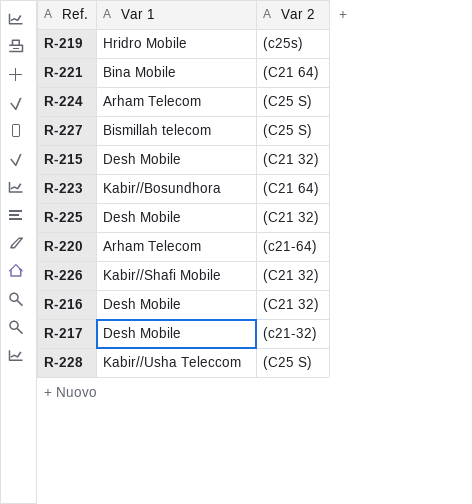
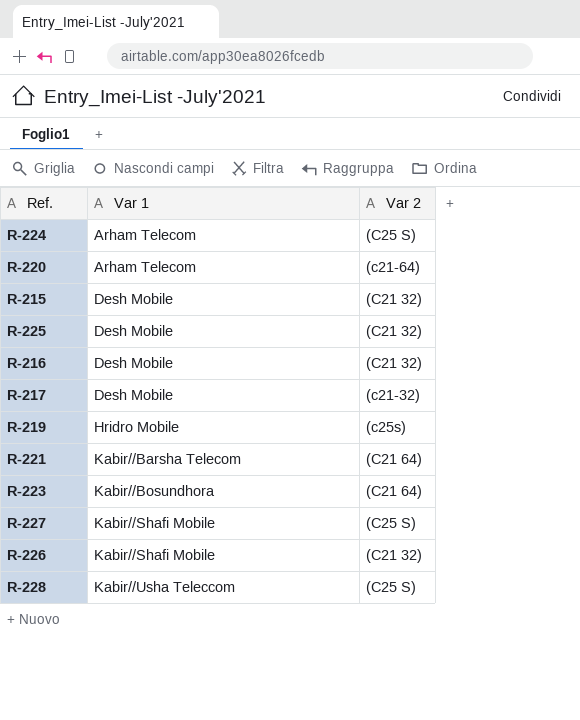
row order: none -> Var 1 ascending
R-221 | Var 1: Bina Mobile -> Kabir//Barsha Telecom
R-227 | Var 1: Bismillah telecom -> Kabir//Shafi Mobile

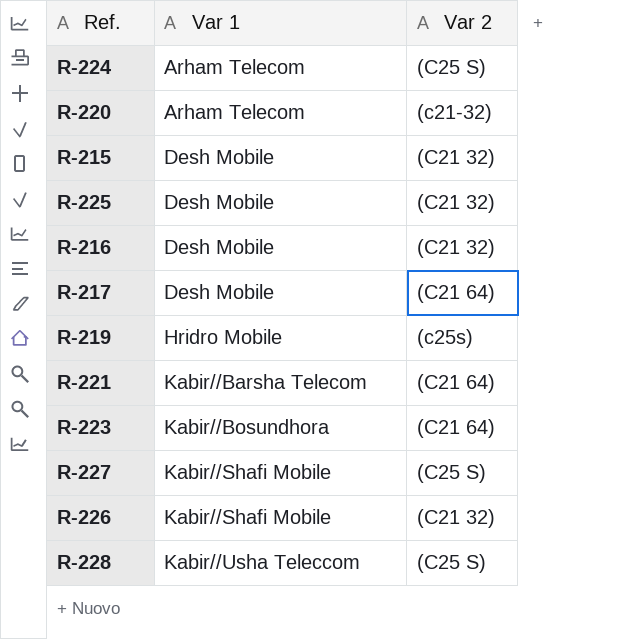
R-220 | Var 2: (c21-64) -> (c21-32)
R-217 | Var 2: (c21-32) -> (C21 64)

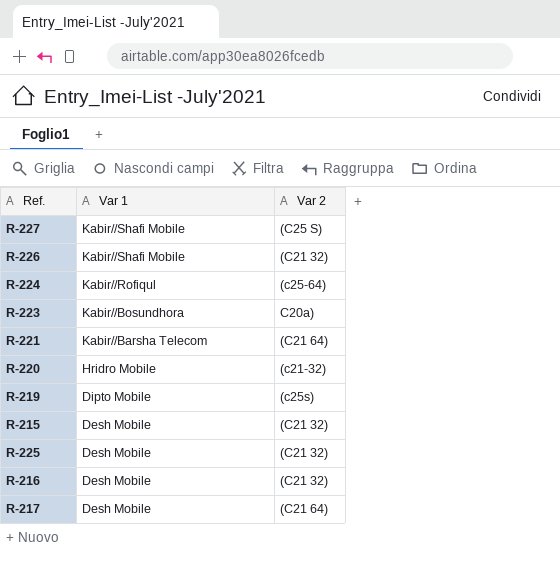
row order: Var 1 ascending -> Var 1 descending
row R-228: Kabir//Usha Teleccom | (C25 S) -> none
R-224 | Var 1: Arham Telecom -> Kabir//Rofiqul
R-224 | Var 2: (C25 S) -> (c25-64)
R-223 | Var 2: (C21 64) -> C20a)
R-220 | Var 1: Arham Telecom -> Hridro Mobile
R-219 | Var 1: Hridro Mobile -> Dipto Mobile

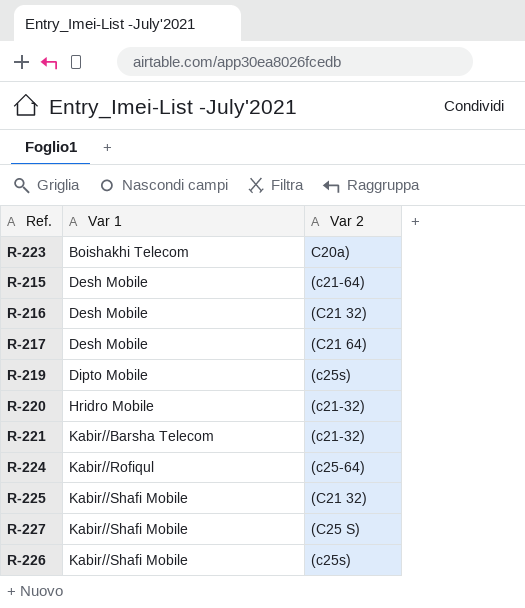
row order: Var 1 descending -> Var 1 ascending
R-223 | Var 1: Kabir//Bosundhora -> Boishakhi Telecom
R-215 | Var 2: (C21 32) -> (c21-64)
R-221 | Var 2: (C21 64) -> (c21-32)
R-225 | Var 1: Desh Mobile -> Kabir//Shafi Mobile
R-226 | Var 2: (C21 32) -> (c25s)

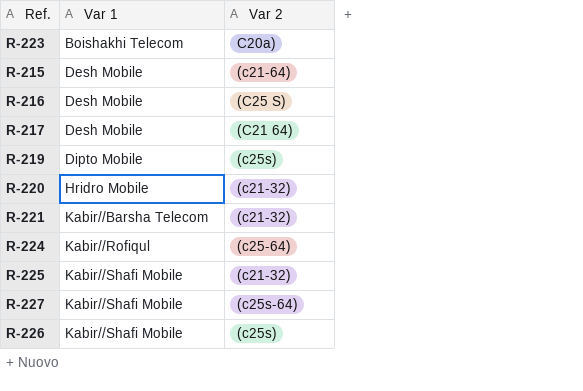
R-216 | Var 2: (C21 32) -> (C25 S)
R-225 | Var 2: (C21 32) -> (c21-32)
R-227 | Var 2: (C25 S) -> (c25s-64)

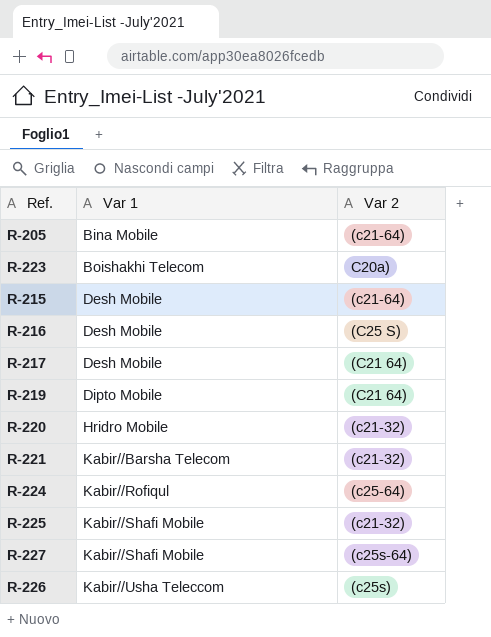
row R-205: none -> Bina Mobile | (c21-64)
R-219 | Var 2: (c25s) -> (C21 64)
R-226 | Var 1: Kabir//Shafi Mobile -> Kabir//Usha Teleccom

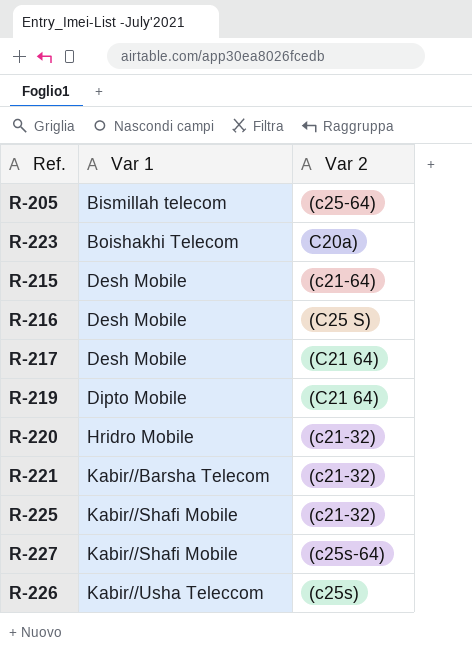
row R-224: Kabir//Rofiqul | (c25-64) -> none
R-205 | Var 1: Bina Mobile -> Bismillah telecom
R-205 | Var 2: (c21-64) -> (c25-64)

